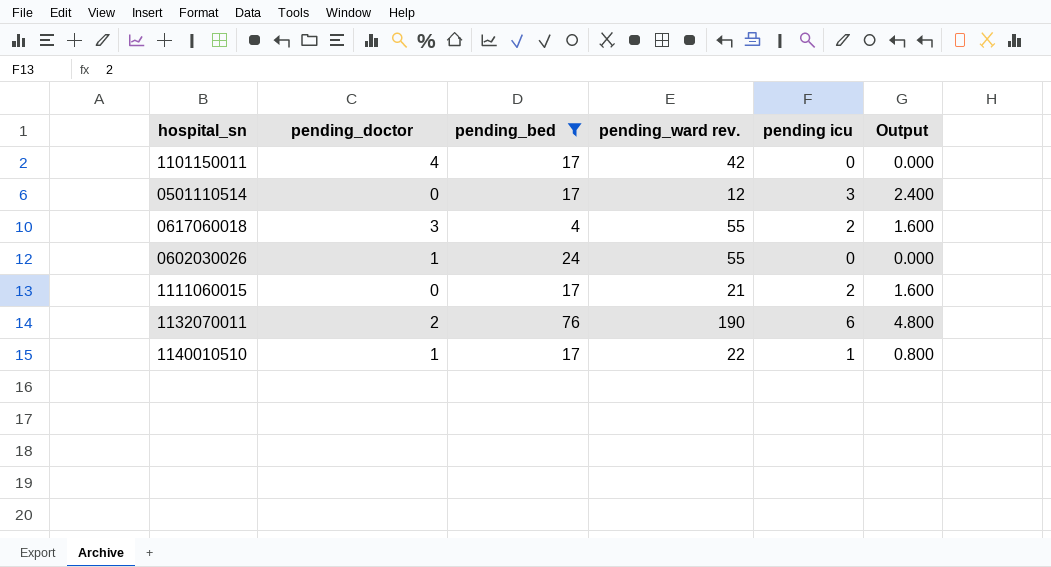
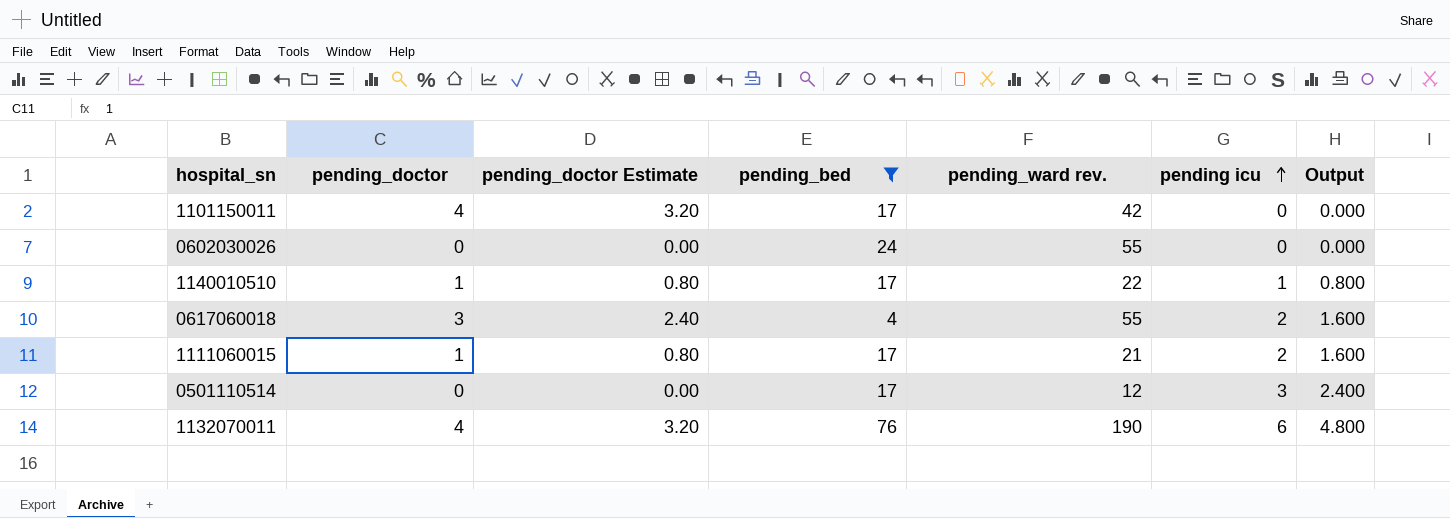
row order: none -> pending icu ascending
column pending_doctor Estimate | formula: none -> [pending_doctor] * 0.8
0602030026 | pending_doctor: 1 -> 0
1111060015 | pending_doctor: 0 -> 1
1132070011 | pending_doctor: 2 -> 4

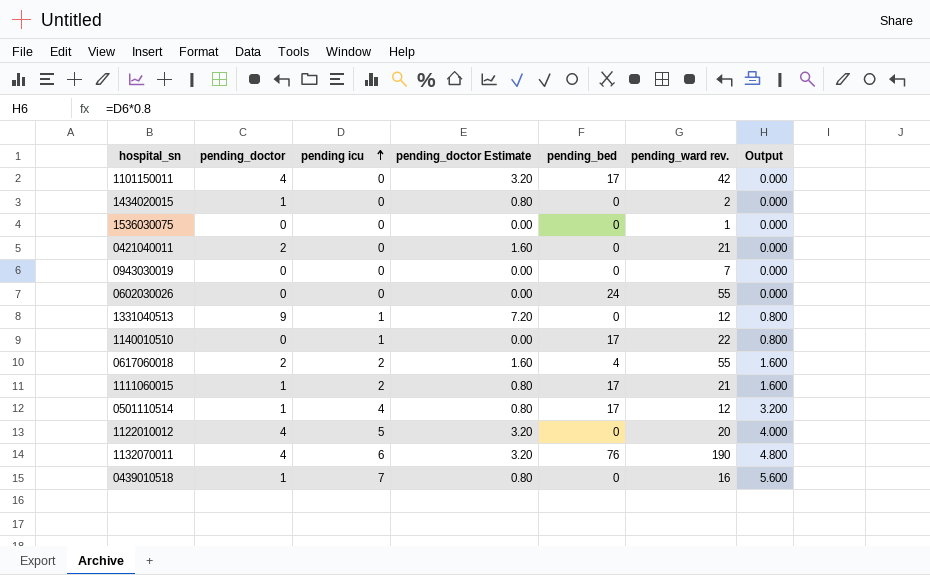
filter: pending_bed != 0 -> none
column pending icu | position: 6 -> 3
1140010510 | pending_doctor: 1 -> 0
1140010510 | pending_doctor Estimate: 0.80 -> 0.00
0617060018 | pending_doctor: 3 -> 2
0617060018 | pending_doctor Estimate: 2.40 -> 1.60
0501110514 | pending_doctor: 0 -> 1
0501110514 | pending icu: 3 -> 4
0501110514 | pending_doctor Estimate: 0.00 -> 0.80
0501110514 | Output: 2.400 -> 3.200

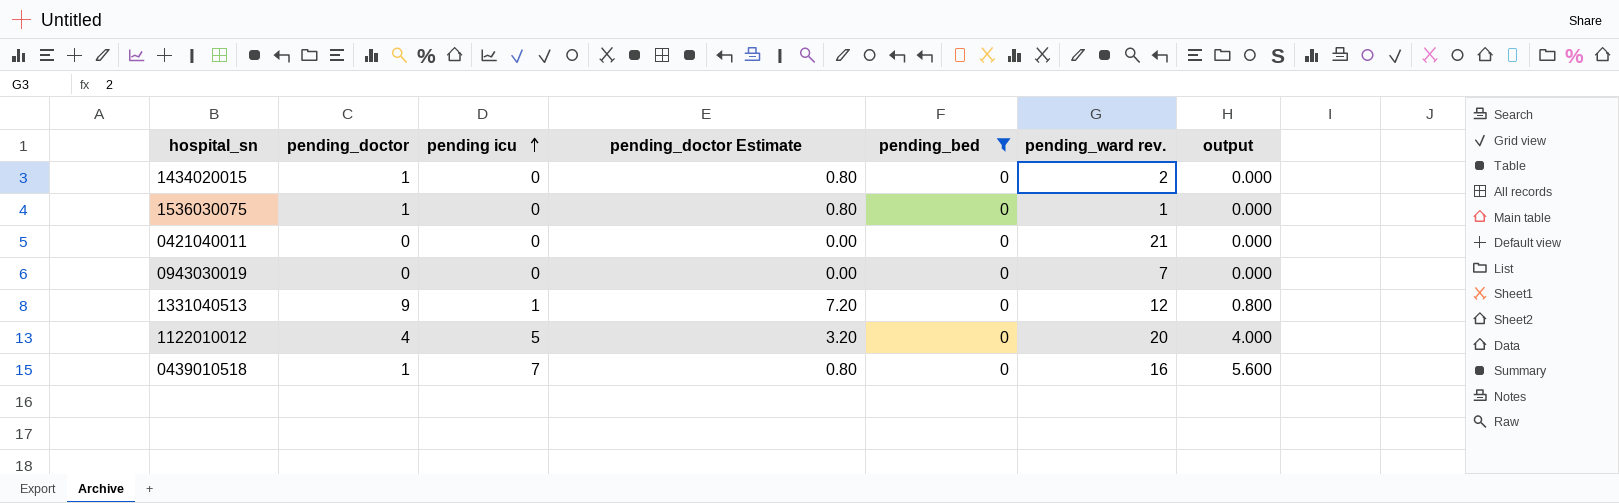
filter: none -> pending_bed = 0
column name: Output -> output
1536030075 | pending_doctor: 0 -> 1
1536030075 | pending_doctor Estimate: 0.00 -> 0.80
0421040011 | pending_doctor: 2 -> 0
0421040011 | pending_doctor Estimate: 1.60 -> 0.00

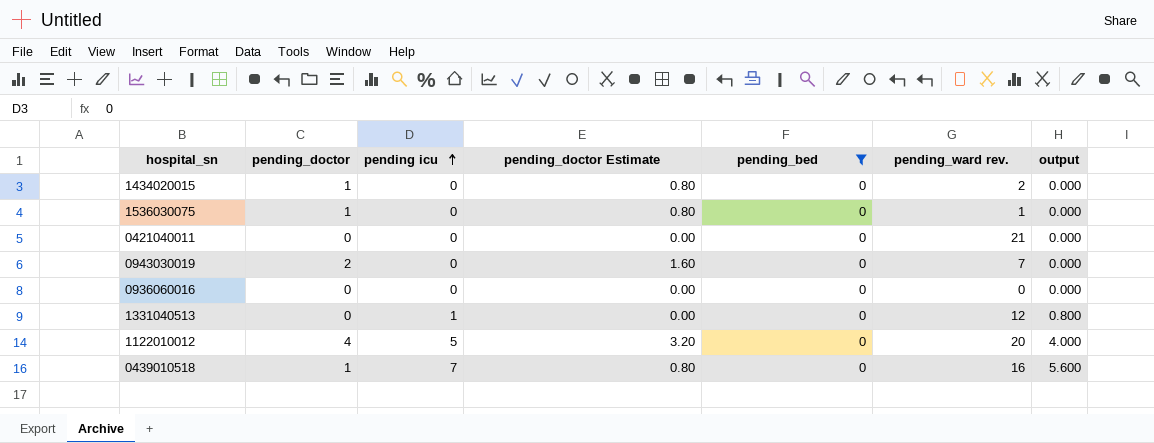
0943030019 | pending_doctor: 0 -> 2
0943030019 | pending_doctor Estimate: 0.00 -> 1.60
row 0936060016: none -> 0 | 0 | 0.00 | 0 | 0 | 0.000
1331040513 | pending_doctor: 9 -> 0
1331040513 | pending_doctor Estimate: 7.20 -> 0.00

